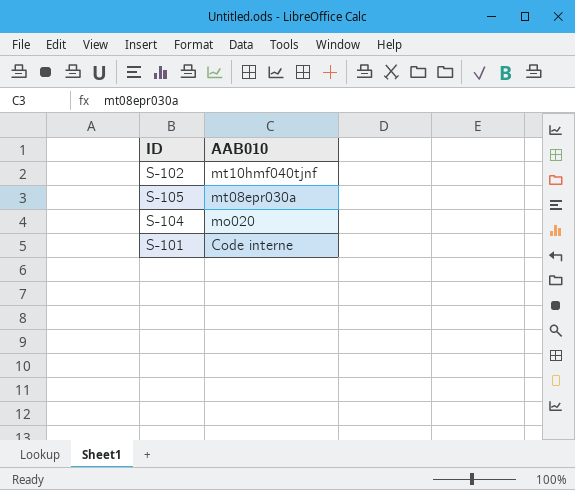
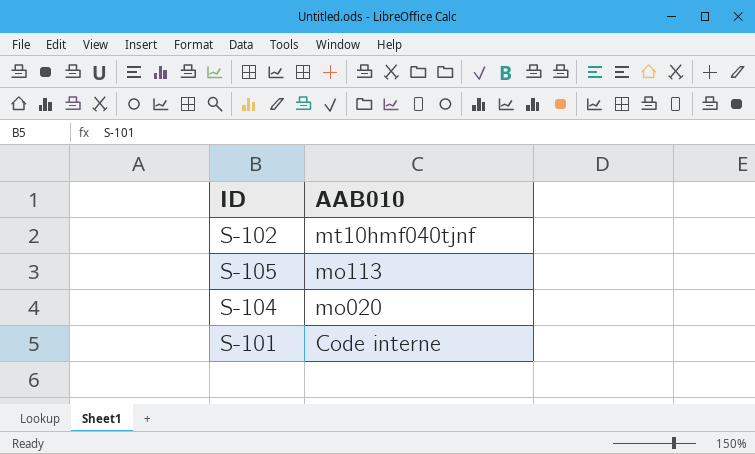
S-105 | AAB010: mt08epr030a -> mo113

